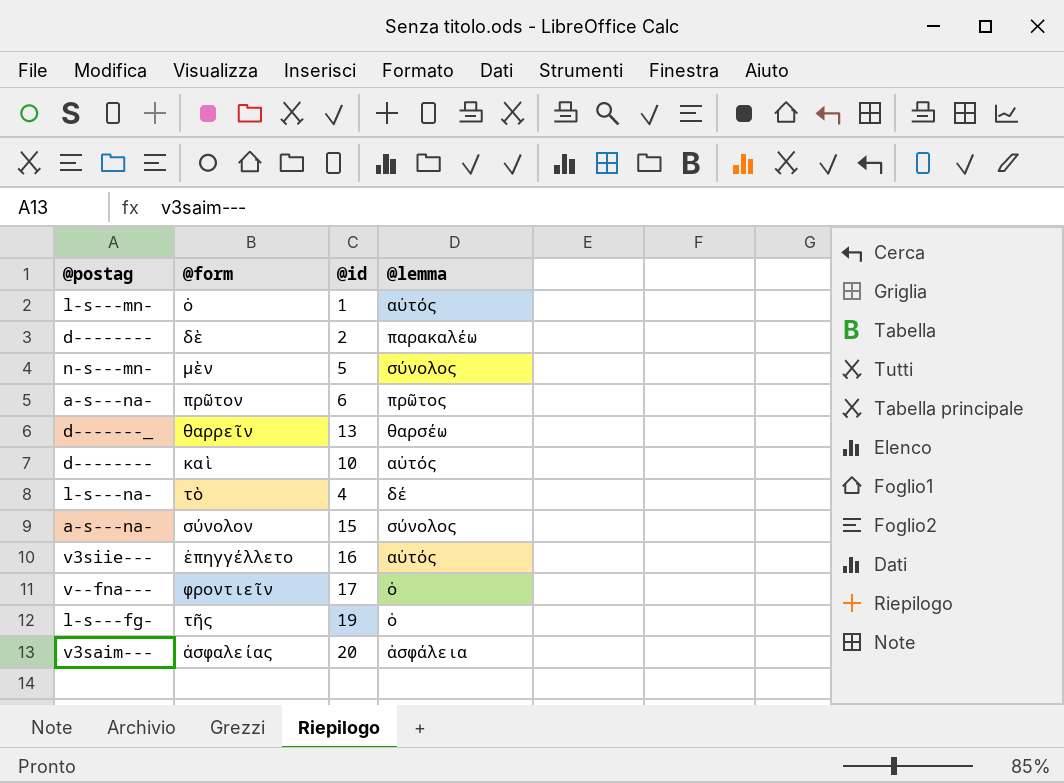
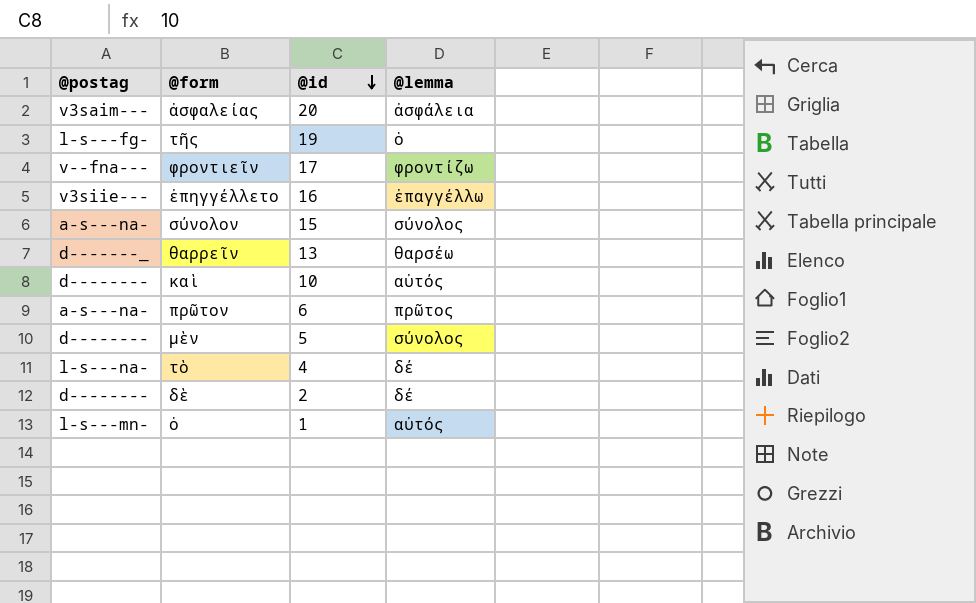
row order: none -> @id descending
φροντιεῖν | @lemma: ὁ -> φροντίζω
ἐπηγγέλλετο | @lemma: αὐτός -> ἐπαγγέλλω
μὲν | @postag: n-s---mn- -> d--------
δὲ | @lemma: παρακαλέω -> δέ

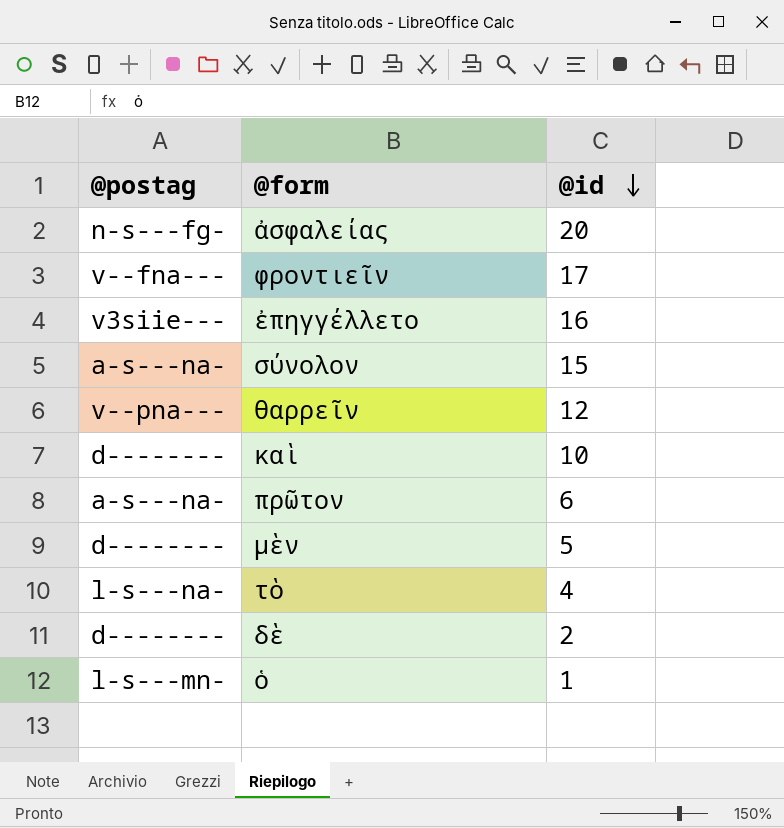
column @lemma | position: 4 -> none
row τῆς: l-s---fg- | 19 | ὁ -> none
ἀσφαλείας | @postag: v3saim--- -> n-s---fg-
θαρρεῖν | @postag: d-------_ -> v--pna---
θαρρεῖν | @id: 13 -> 12

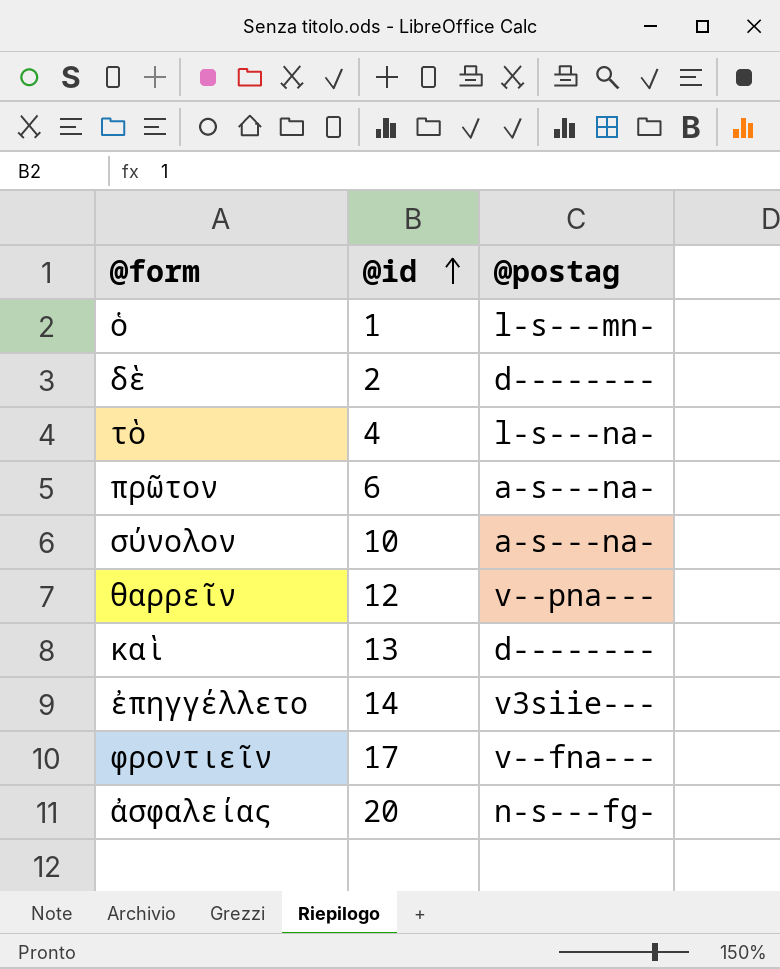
row order: @id descending -> @id ascending
column @postag | position: 1 -> 3
row μὲν: d-------- | 5 -> none
σύνολον | @id: 15 -> 10
καὶ | @id: 10 -> 13
ἐπηγγέλλετο | @id: 16 -> 14

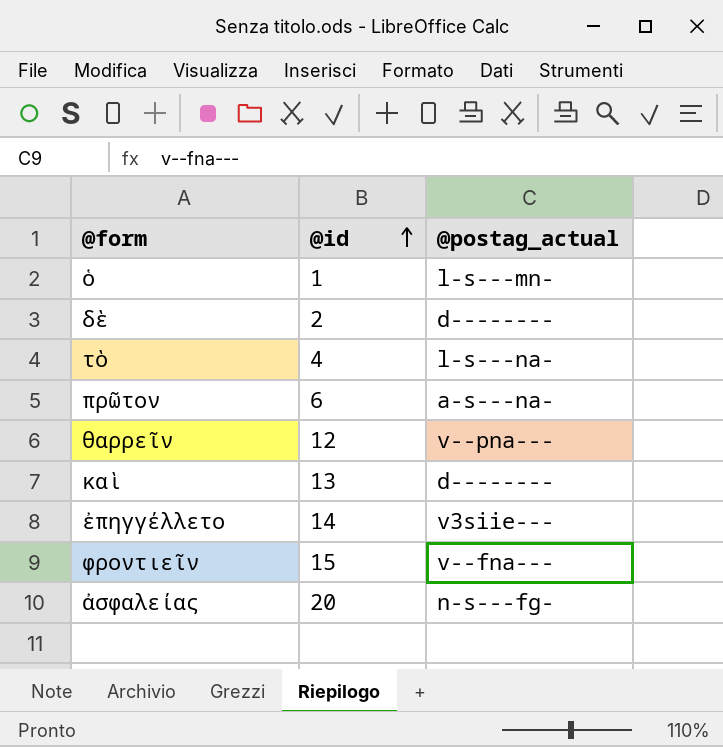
column name: @postag -> @postag_actual
row σύνολον: 10 | a-s---na- -> none
φροντιεῖν | @id: 17 -> 15

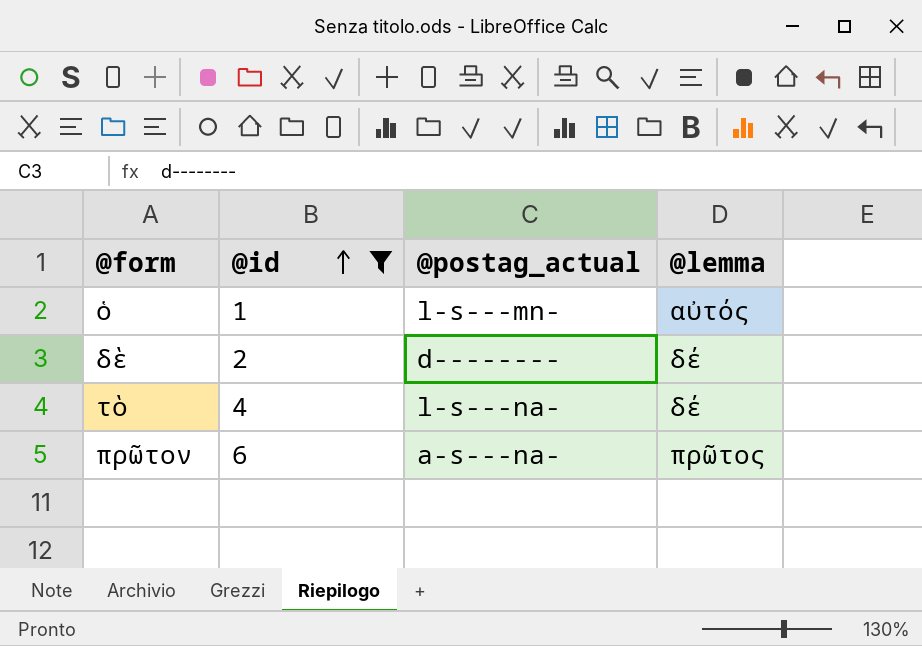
filter: none -> @id <= 6
column @lemma | position: none -> 4

